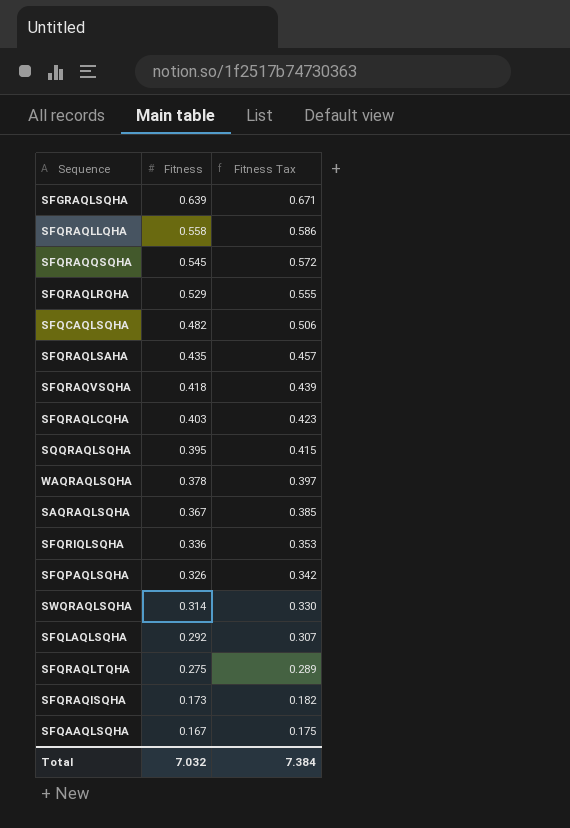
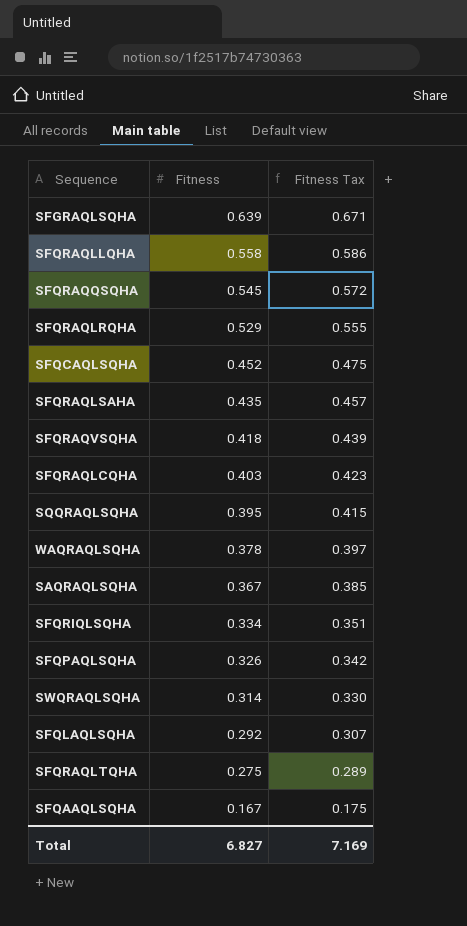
row SFQRAQISQHA: 0.173 | 0.182 -> none
SFQCAQLSQHA | Fitness: 0.482 -> 0.452
SFQCAQLSQHA | Fitness Tax: 0.506 -> 0.475
SFQRIQLSQHA | Fitness: 0.336 -> 0.334
SFQRIQLSQHA | Fitness Tax: 0.353 -> 0.351
Total | Fitness: 7.032 -> 6.827
Total | Fitness Tax: 7.384 -> 7.169

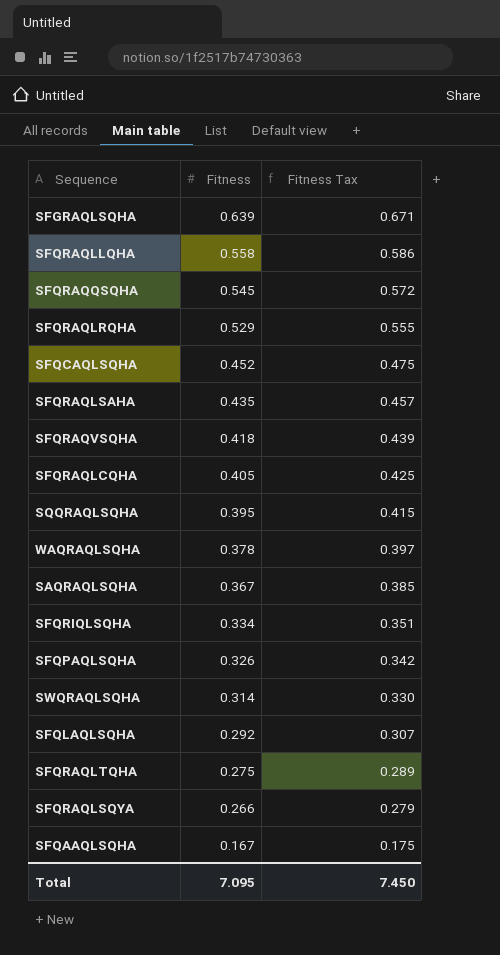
SFQRAQLCQHA | Fitness: 0.403 -> 0.405
SFQRAQLCQHA | Fitness Tax: 0.423 -> 0.425
row SFQRAQLSQYA: none -> 0.266 | 0.279
Total | Fitness: 6.827 -> 7.095
Total | Fitness Tax: 7.169 -> 7.450

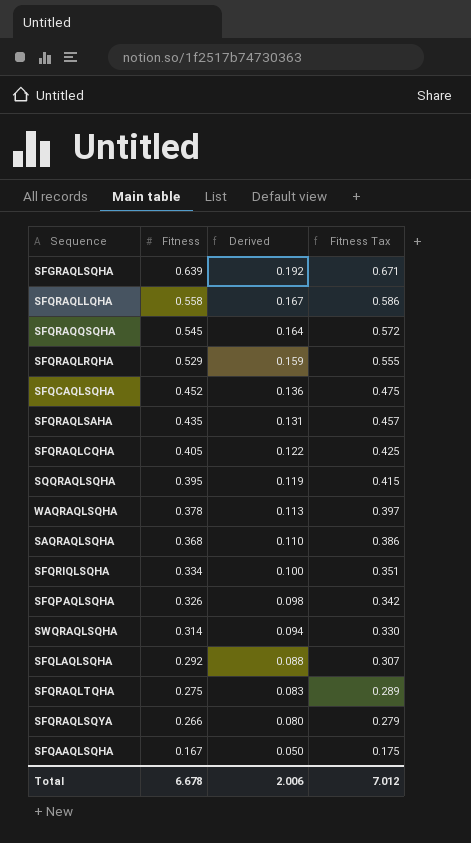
column Derived | formula: none -> [Fitness] * 0.3
row SFQRAQVSQHA: 0.418 | 0.439 -> none
SAQRAQLSQHA | Fitness: 0.367 -> 0.368
SAQRAQLSQHA | Fitness Tax: 0.385 -> 0.386
Total | Fitness: 7.095 -> 6.678
Total | Fitness Tax: 7.450 -> 7.012

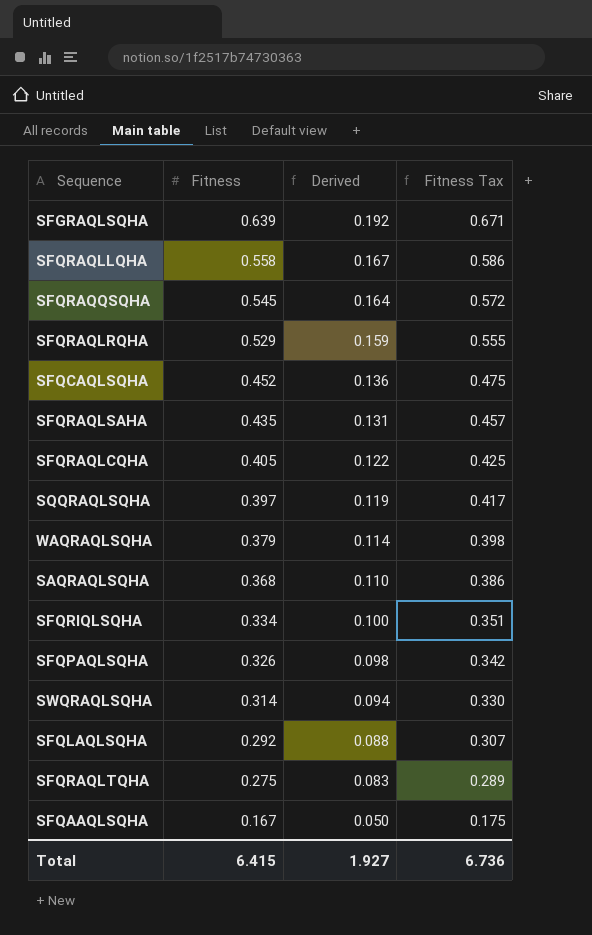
row SFQRAQLSQYA: 0.266 | 0.080 | 0.279 -> none
SQQRAQLSQHA | Fitness: 0.395 -> 0.397
SQQRAQLSQHA | Fitness Tax: 0.415 -> 0.417
WAQRAQLSQHA | Fitness: 0.378 -> 0.379
WAQRAQLSQHA | Derived: 0.113 -> 0.114
WAQRAQLSQHA | Fitness Tax: 0.397 -> 0.398
Total | Fitness: 6.678 -> 6.415
Total | Derived: 2.006 -> 1.927
Total | Fitness Tax: 7.012 -> 6.736

